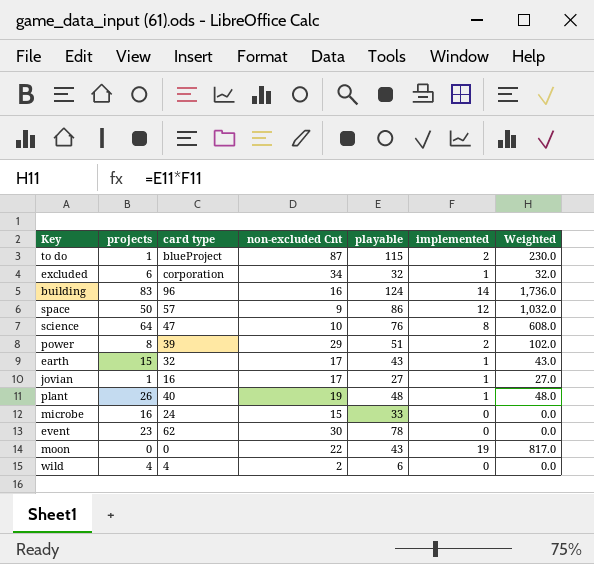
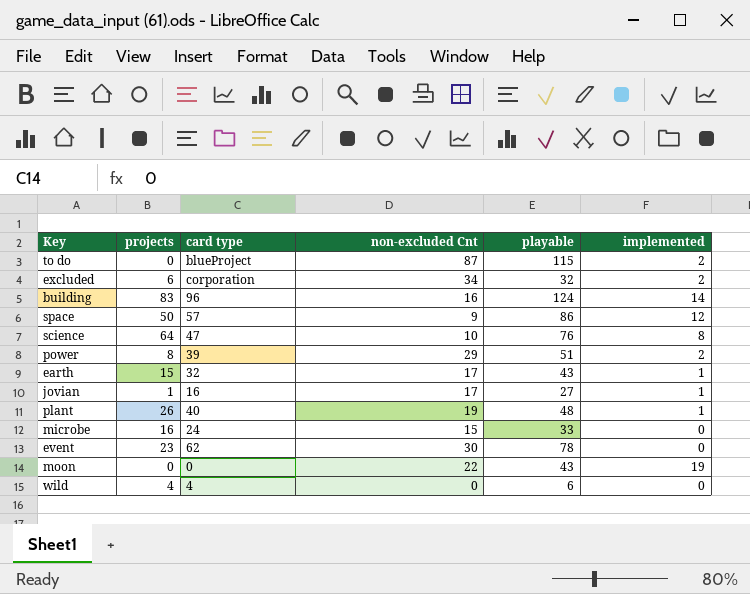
column Weighted | formula: [playable] * [implemented] -> none
to do | projects: 1 -> 0
excluded | implemented: 1 -> 2
wild | non-excluded Cnt: 2 -> 0

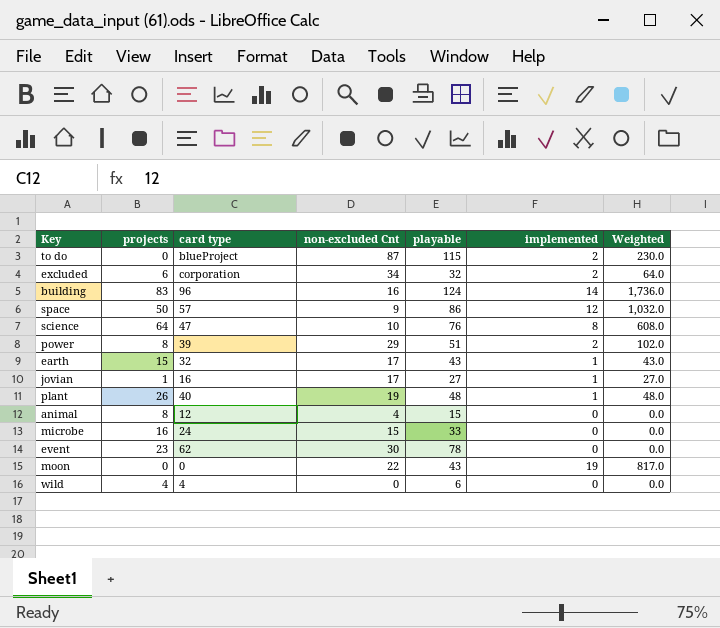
column Weighted | formula: none -> [playable] * [implemented]
row animal: none -> 8 | 12 | 4 | 15 | 0 | 0.0

